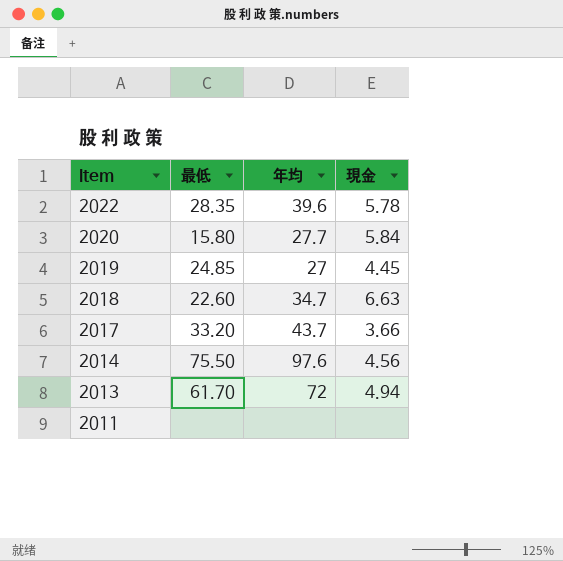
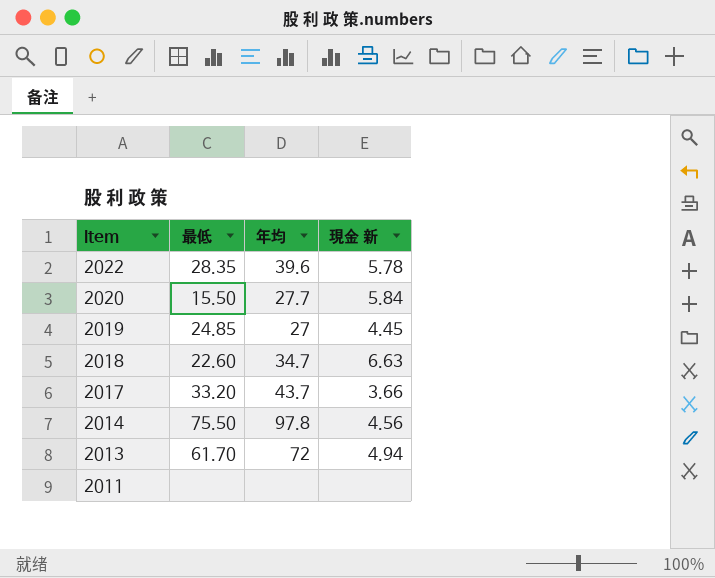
column name: 現金 -> 現金 新
2020 | 最低: 15.80 -> 15.50
2014 | 年均: 97.6 -> 97.8

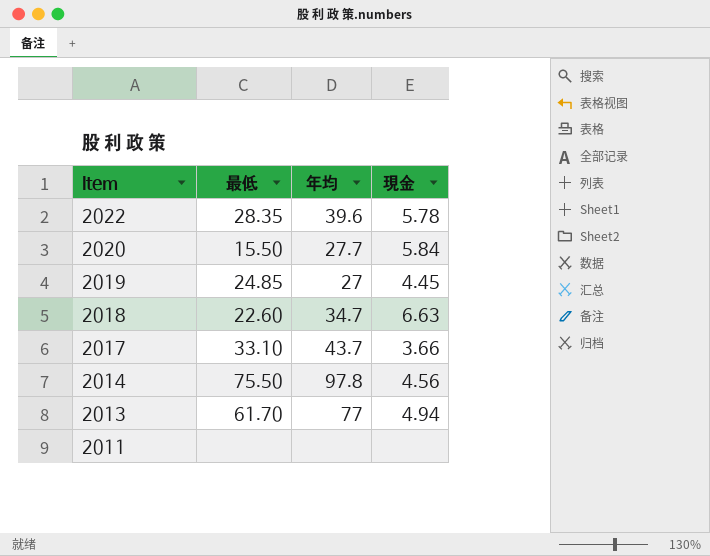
column name: 現金 新 -> 現金
2017 | 最低: 33.20 -> 33.10
2013 | 年均: 72 -> 77

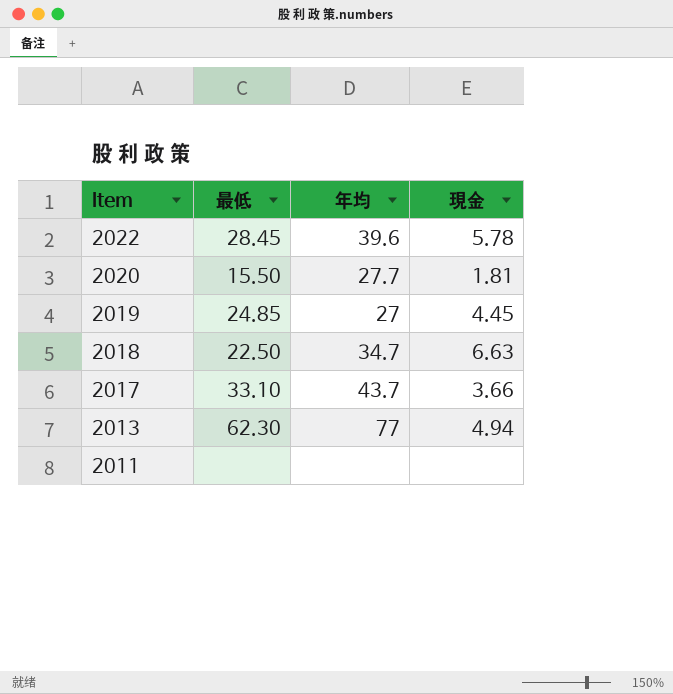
row 2014: 75.50 | 97.8 | 4.56 -> none
2022 | 最低: 28.35 -> 28.45
2020 | 現金: 5.84 -> 1.81
2018 | 最低: 22.60 -> 22.50
2013 | 最低: 61.70 -> 62.30

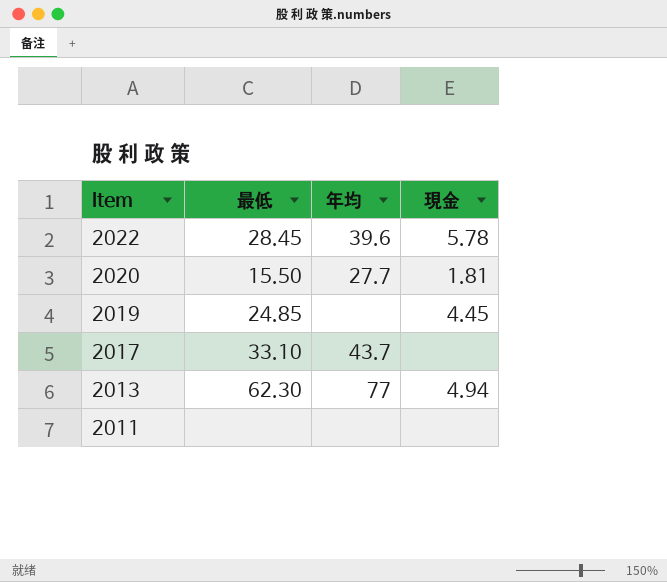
row 2018: 22.50 | 34.7 | 6.63 -> none
2019 | 年均: 27 -> none
2017 | 現金: 3.66 -> none

